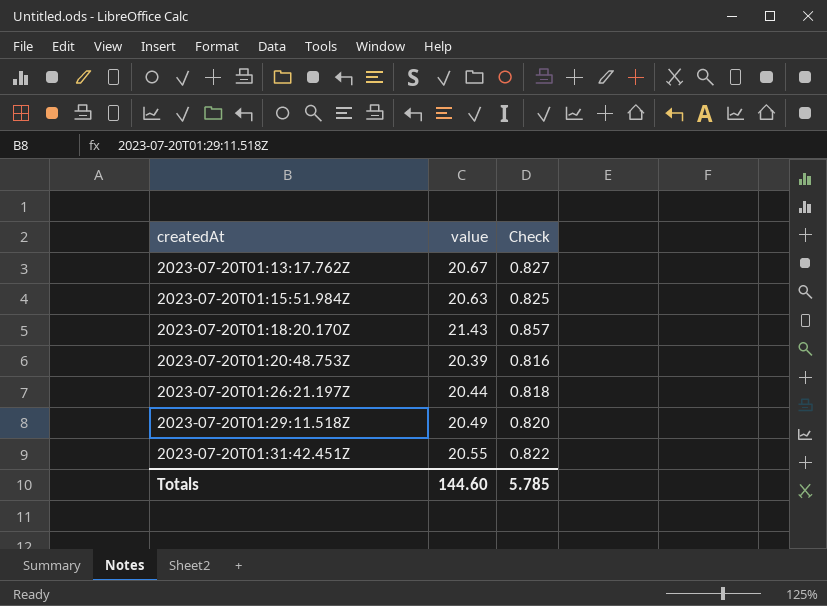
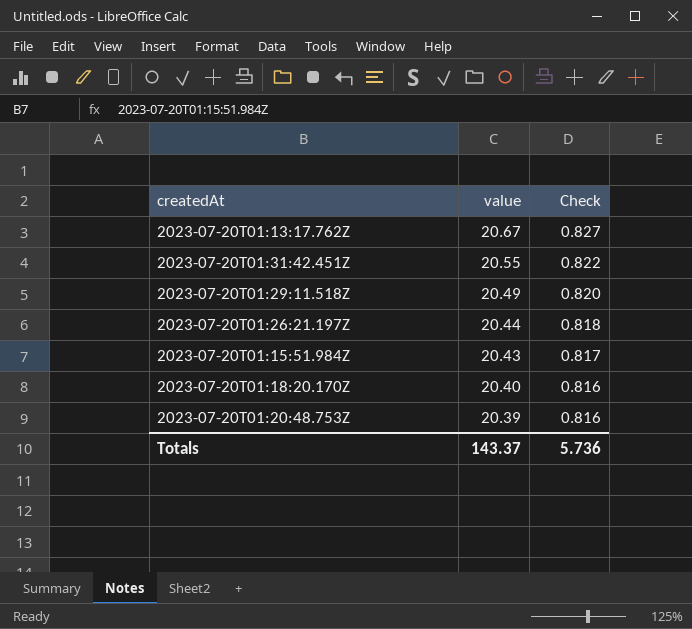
row order: createdAt ascending -> value descending
2023-07-20T01:15:51.984Z | value: 20.63 -> 20.43
2023-07-20T01:15:51.984Z | Check: 0.825 -> 0.817
2023-07-20T01:18:20.170Z | value: 21.43 -> 20.40
2023-07-20T01:18:20.170Z | Check: 0.857 -> 0.816
Totals | value: 144.60 -> 143.37
Totals | Check: 5.785 -> 5.736

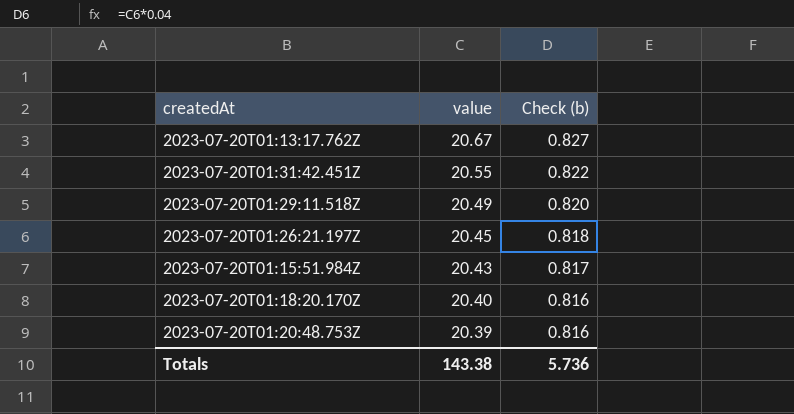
column name: Check -> Check (b)
2023-07-20T01:26:21.197Z | value: 20.44 -> 20.45
Totals | value: 143.37 -> 143.38

